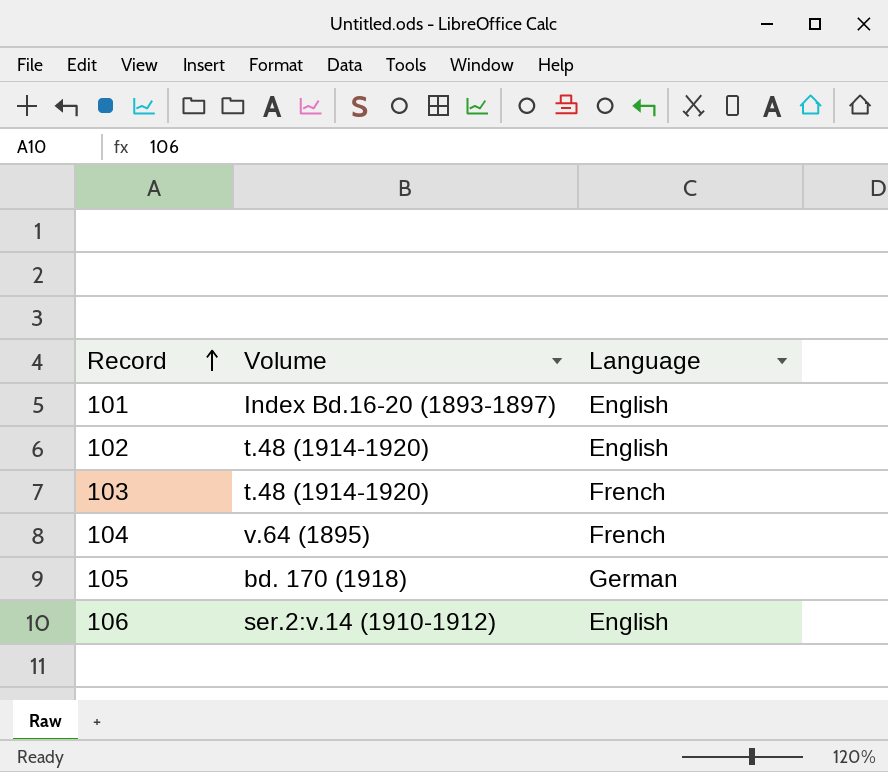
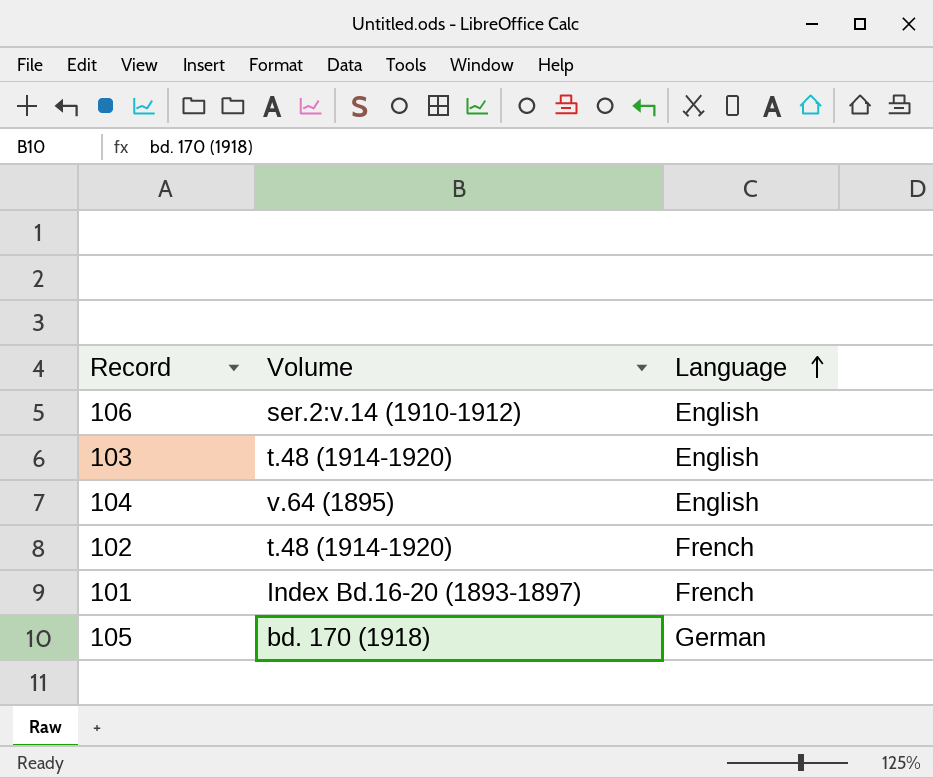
row order: Record ascending -> Language ascending
103 | Language: French -> English
104 | Language: French -> English
102 | Language: English -> French
101 | Language: English -> French

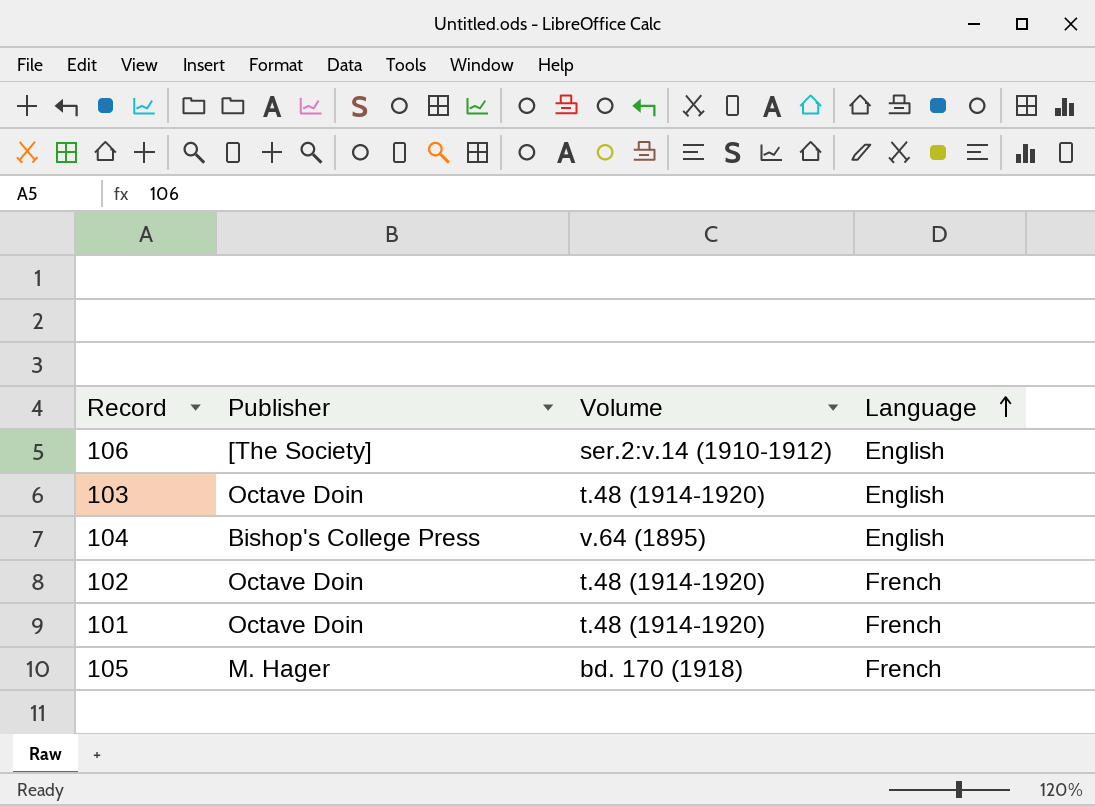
column Publisher | position: none -> 2
101 | Volume: Index Bd.16-20 (1893-1897) -> t.48 (1914-1920)
105 | Language: German -> French

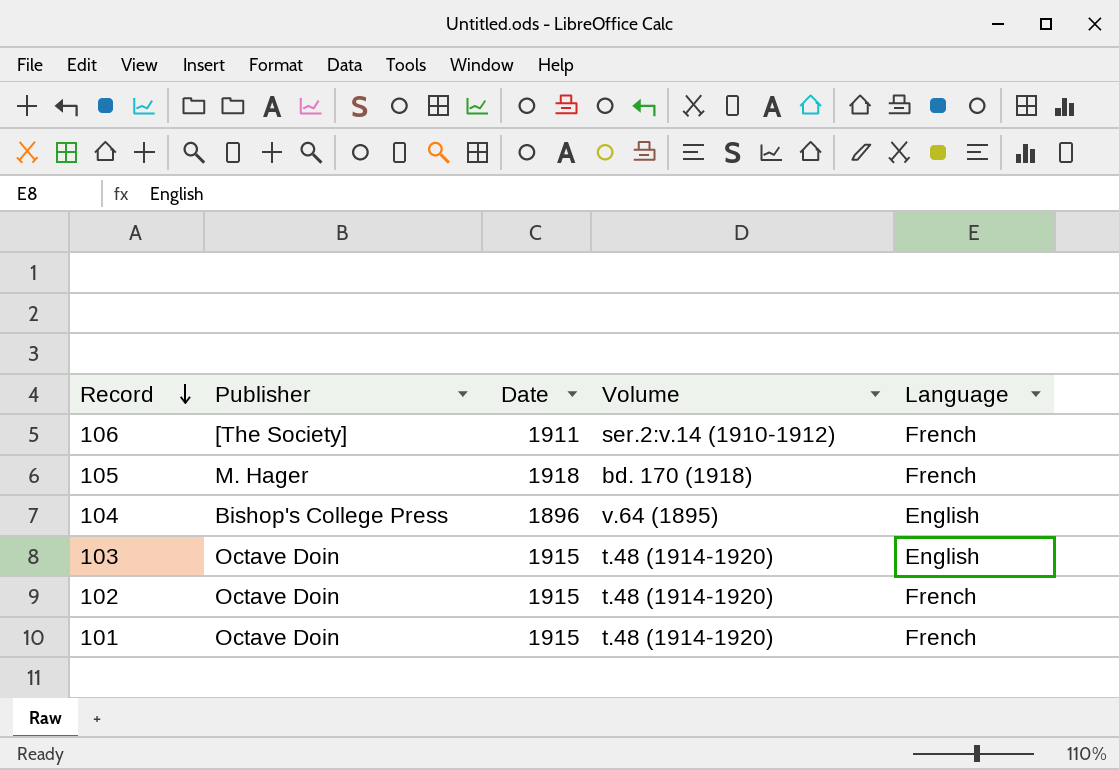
row order: Language ascending -> Record descending
column Date | position: none -> 3
106 | Language: English -> French

